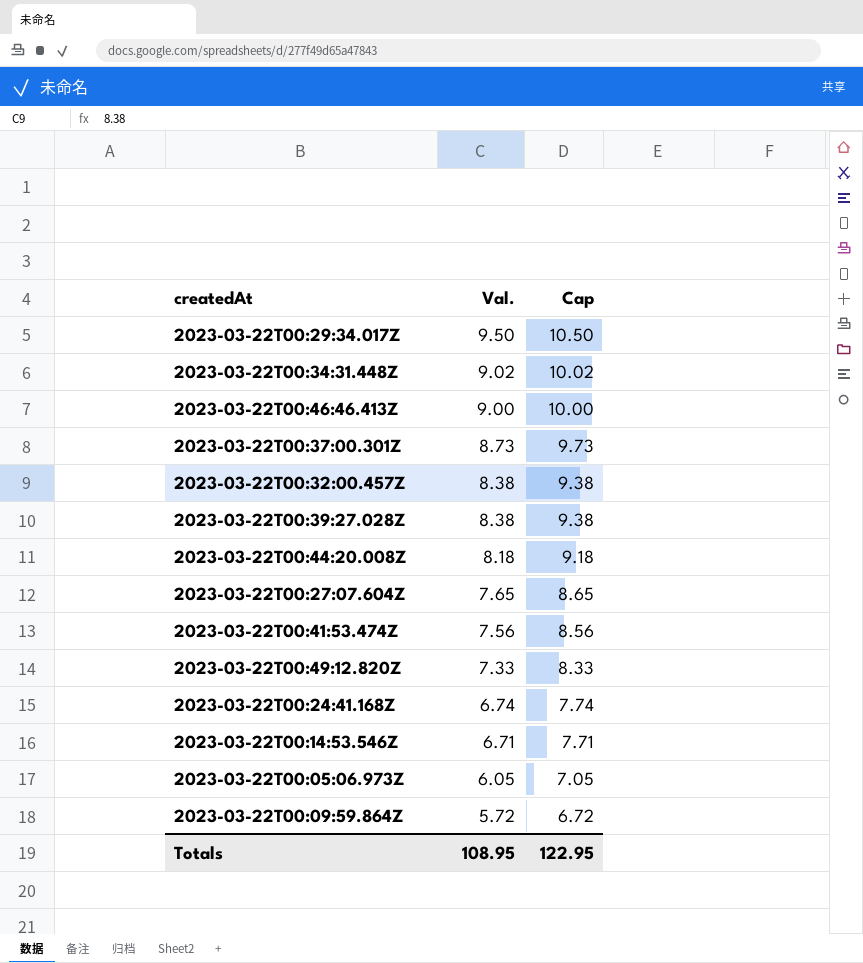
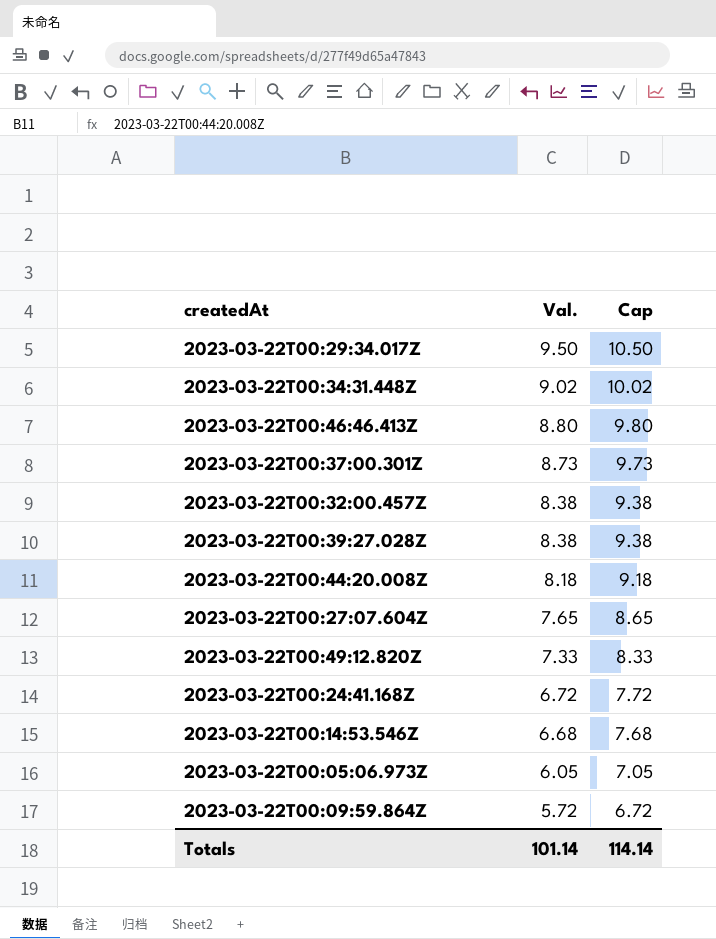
row 2023-03-22T00:41:53.474Z: 7.56 | 8.56 -> none
2023-03-22T00:46:46.413Z | Val.: 9.00 -> 8.80
2023-03-22T00:46:46.413Z | Cap: 10.00 -> 9.80
2023-03-22T00:24:41.168Z | Val.: 6.74 -> 6.72
2023-03-22T00:24:41.168Z | Cap: 7.74 -> 7.72
2023-03-22T00:14:53.546Z | Val.: 6.71 -> 6.68
2023-03-22T00:14:53.546Z | Cap: 7.71 -> 7.68
Totals | Val.: 108.95 -> 101.14
Totals | Cap: 122.95 -> 114.14

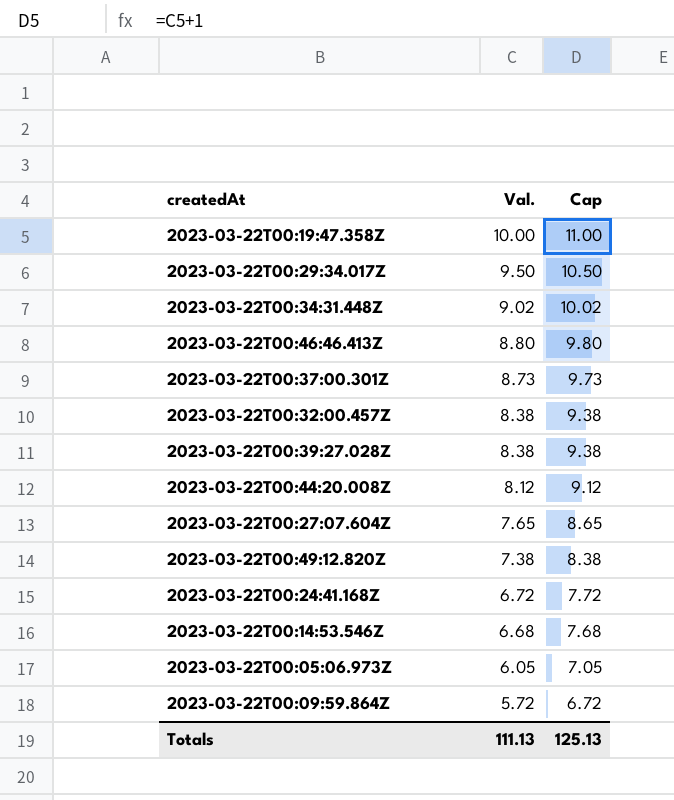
row 2023-03-22T00:19:47.358Z: none -> 10.00 | 11.00
2023-03-22T00:44:20.008Z | Val.: 8.18 -> 8.12
2023-03-22T00:44:20.008Z | Cap: 9.18 -> 9.12
2023-03-22T00:49:12.820Z | Val.: 7.33 -> 7.38
2023-03-22T00:49:12.820Z | Cap: 8.33 -> 8.38
Totals | Val.: 101.14 -> 111.13
Totals | Cap: 114.14 -> 125.13

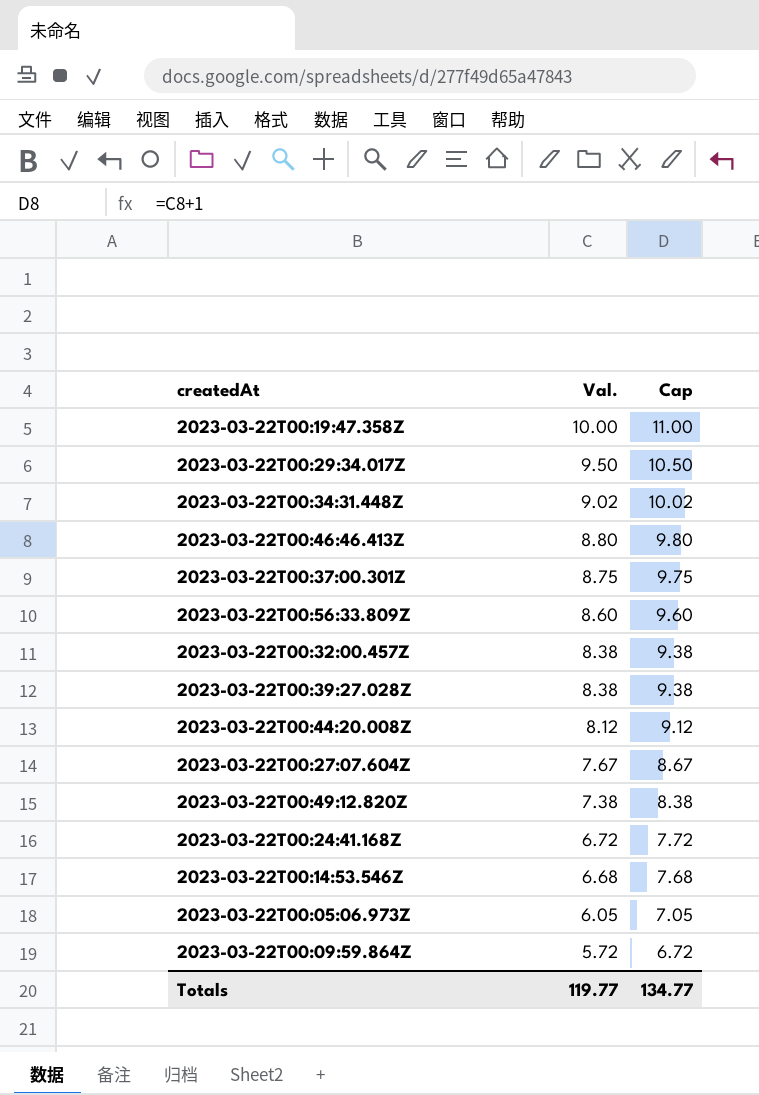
2023-03-22T00:37:00.301Z | Val.: 8.73 -> 8.75
2023-03-22T00:37:00.301Z | Cap: 9.73 -> 9.75
row 2023-03-22T00:56:33.809Z: none -> 8.60 | 9.60
2023-03-22T00:27:07.604Z | Val.: 7.65 -> 7.67
2023-03-22T00:27:07.604Z | Cap: 8.65 -> 8.67
Totals | Val.: 111.13 -> 119.77
Totals | Cap: 125.13 -> 134.77

